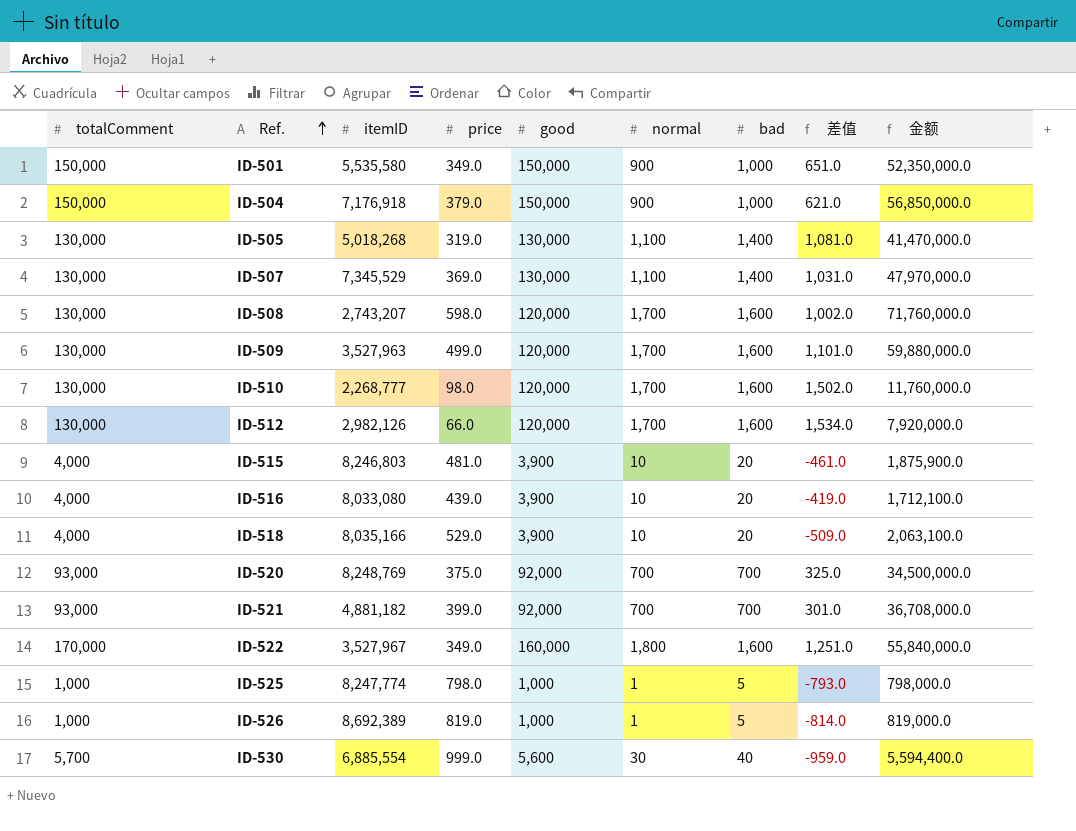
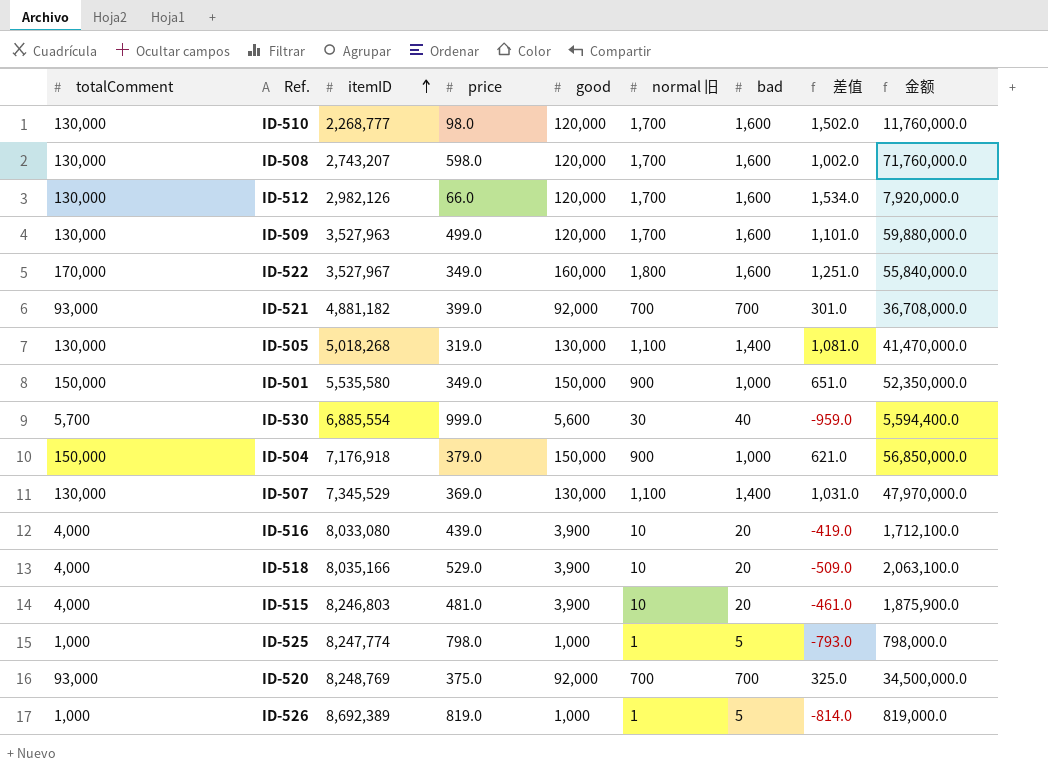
row order: Ref. ascending -> itemID ascending
column name: normal -> normal 旧

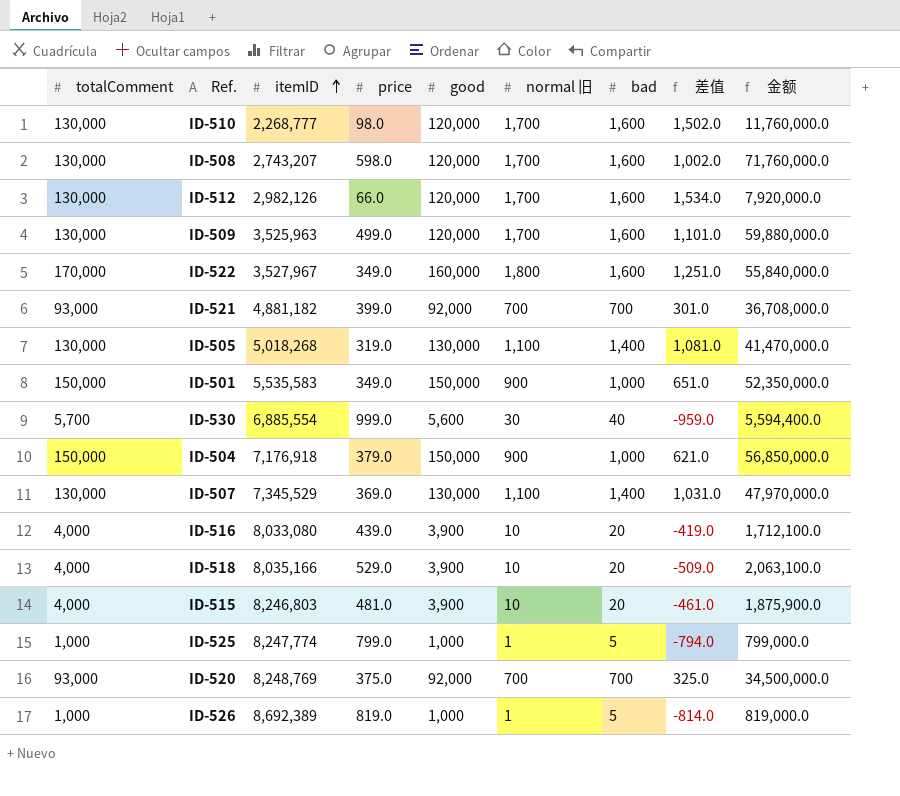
ID-509 | itemID: 3,527,963 -> 3,525,963
ID-501 | itemID: 5,535,580 -> 5,535,583
ID-525 | price: 798.0 -> 799.0
ID-525 | 差值: -793.0 -> -794.0
ID-525 | 金额: 798,000.0 -> 799,000.0

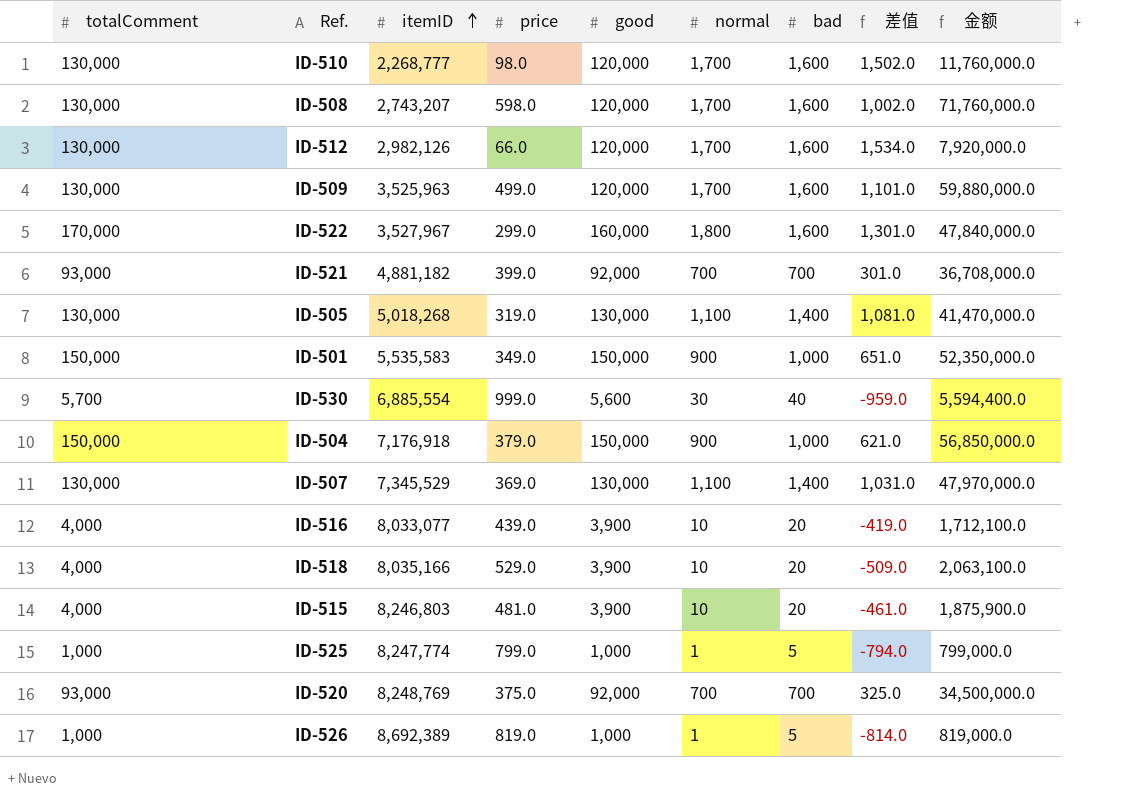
column name: normal 旧 -> normal
ID-522 | price: 349.0 -> 299.0
ID-522 | 差值: 1,251.0 -> 1,301.0
ID-522 | 金额: 55,840,000.0 -> 47,840,000.0
ID-516 | itemID: 8,033,080 -> 8,033,077

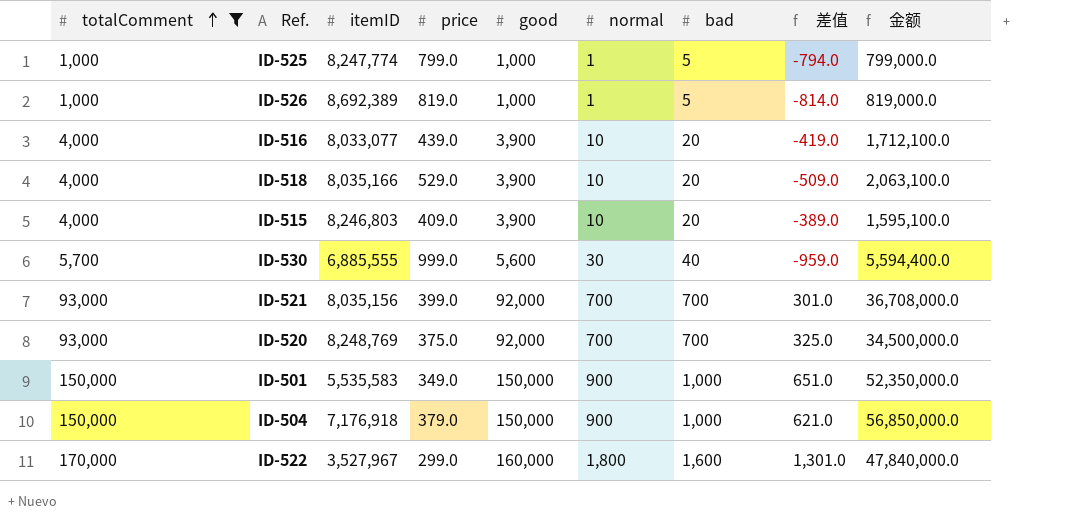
filter: none -> totalComment != 130,000
row order: itemID ascending -> totalComment ascending
ID-515 | price: 481.0 -> 409.0
ID-515 | 差值: -461.0 -> -389.0
ID-515 | 金额: 1,875,900.0 -> 1,595,100.0
ID-530 | itemID: 6,885,554 -> 6,885,555
ID-521 | itemID: 4,881,182 -> 8,035,156

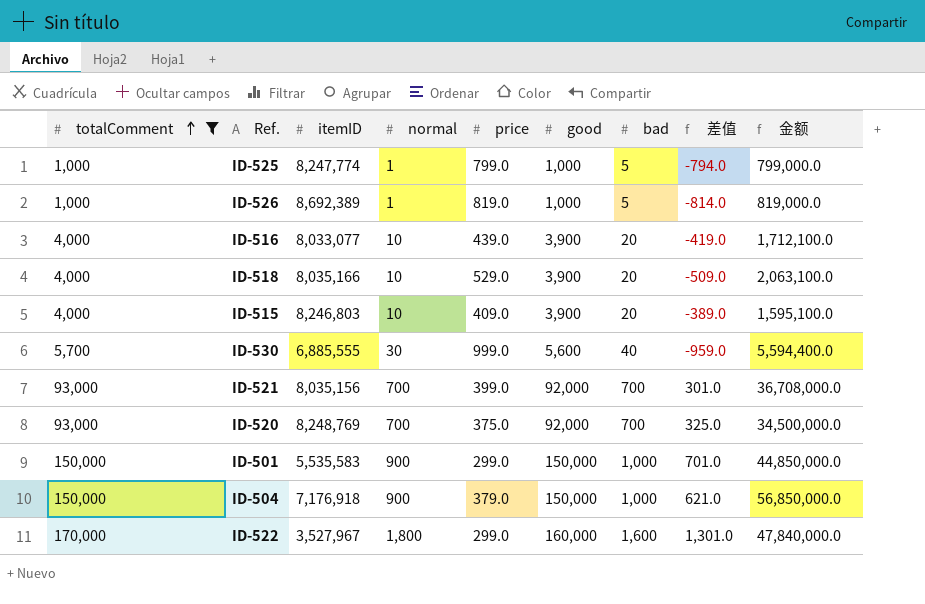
column normal | position: 6 -> 4
ID-501 | price: 349.0 -> 299.0
ID-501 | 差值: 651.0 -> 701.0
ID-501 | 金额: 52,350,000.0 -> 44,850,000.0

